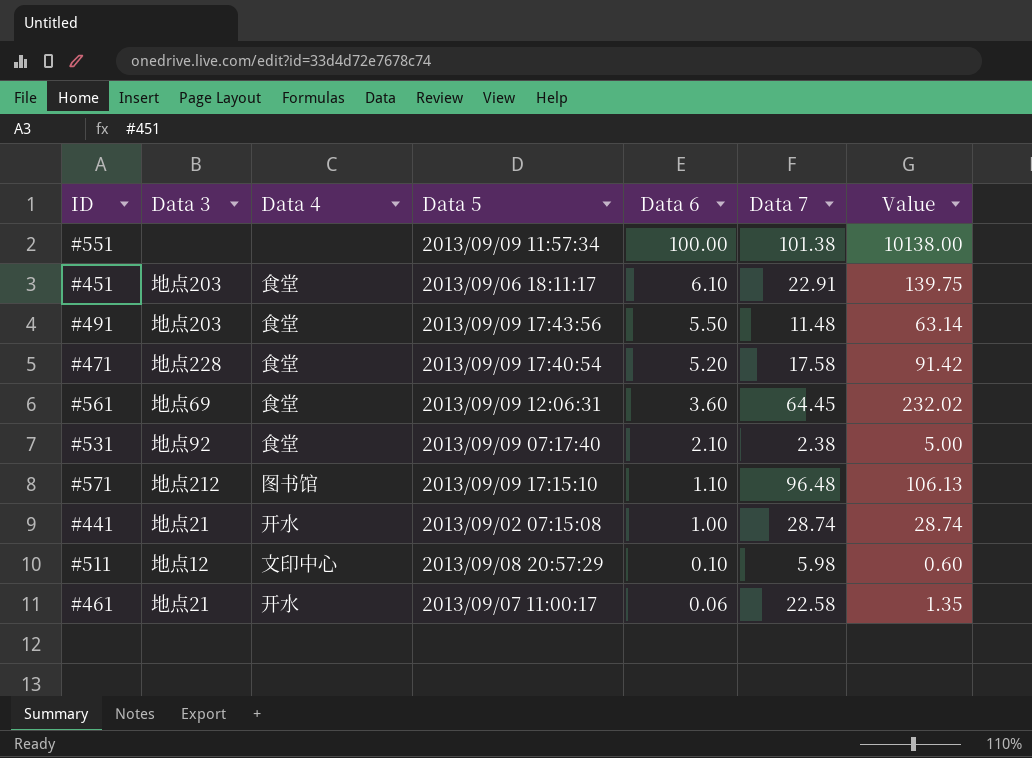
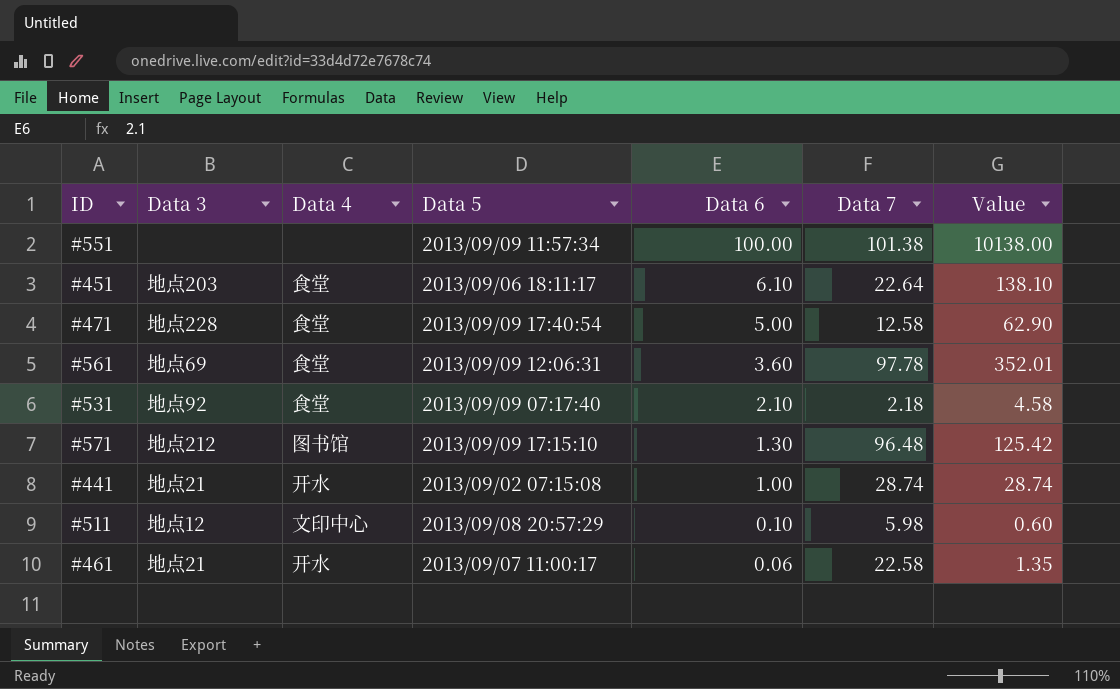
row #491: 地点203 | 食堂 | 2013/09/09 17:43:56 | 5.50 | 11.48 | 63.14 -> none
#451 | Data 7: 22.91 -> 22.64
#451 | Value: 139.75 -> 138.10
#471 | Data 6: 5.20 -> 5.00
#471 | Data 7: 17.58 -> 12.58
#471 | Value: 91.42 -> 62.90
#561 | Data 7: 64.45 -> 97.78
#561 | Value: 232.02 -> 352.01
#531 | Data 7: 2.38 -> 2.18
#531 | Value: 5.00 -> 4.58
#571 | Data 6: 1.10 -> 1.30
#571 | Value: 106.13 -> 125.42

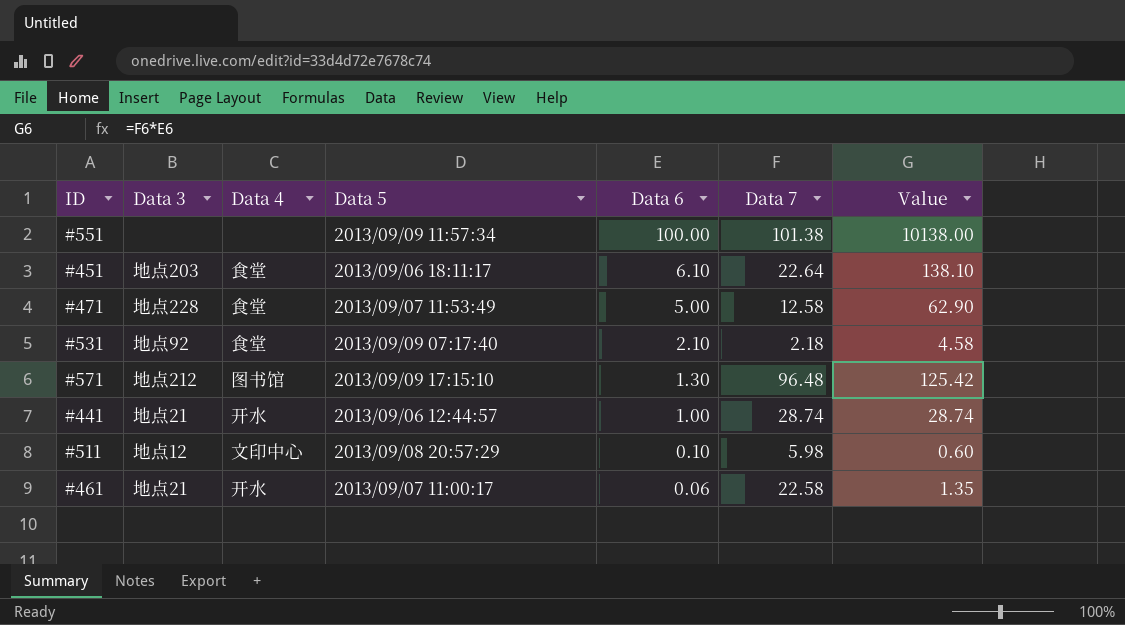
row #561: 地点69 | 食堂 | 2013/09/09 12:06:31 | 3.60 | 97.78 | 352.01 -> none
#471 | Data 5: 2013/09/09 17:40:54 -> 2013/09/07 11:53:49
#441 | Data 5: 2013/09/02 07:15:08 -> 2013/09/06 12:44:57

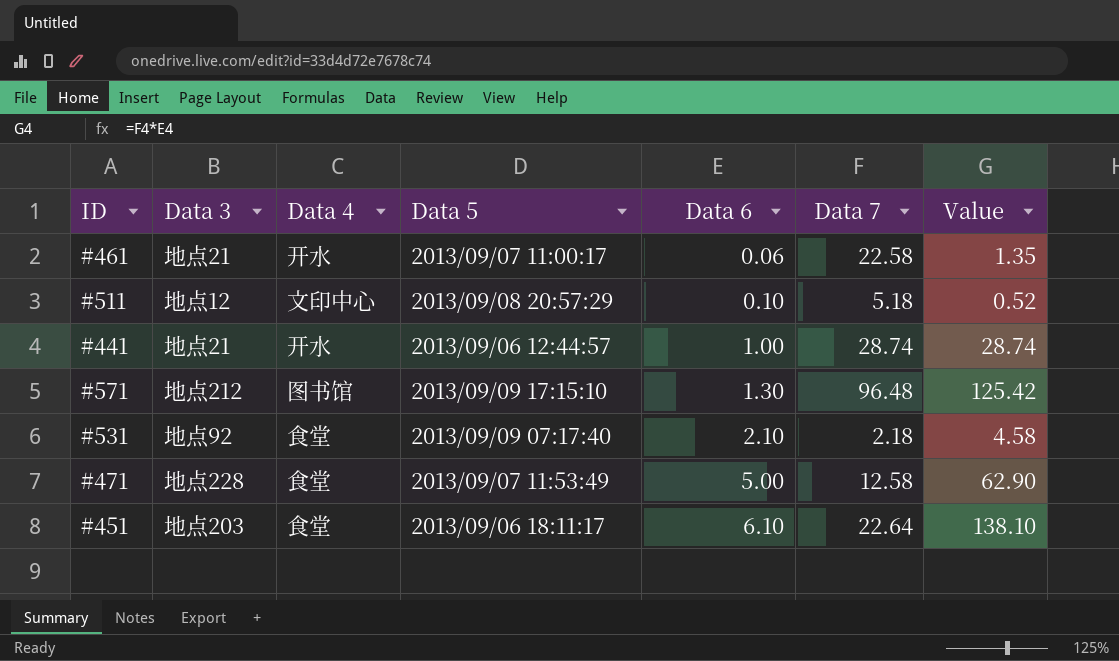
row order: Data 6 descending -> Data 6 ascending
row #551: none | none | 2013/09/09 11:57:34 | 100.00 | 101.38 | 10138.00 -> none
#511 | Data 7: 5.98 -> 5.18
#511 | Value: 0.60 -> 0.52

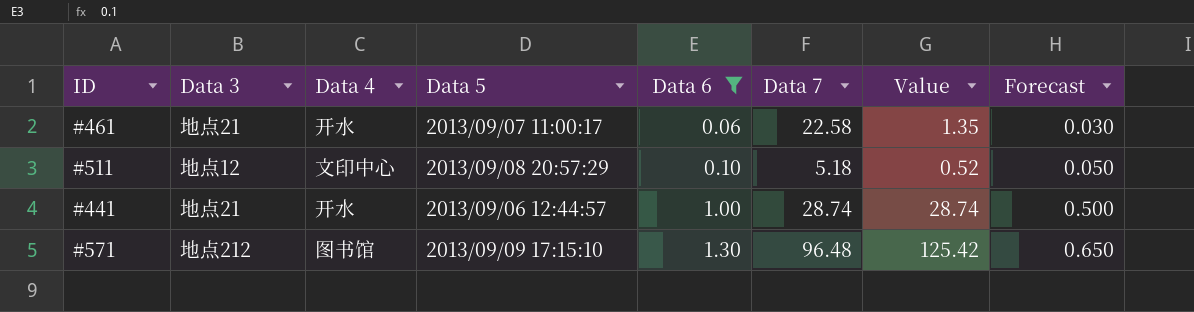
filter: none -> Data 6 <= 1.30
column Forecast | formula: none -> [Data 6] * 0.5

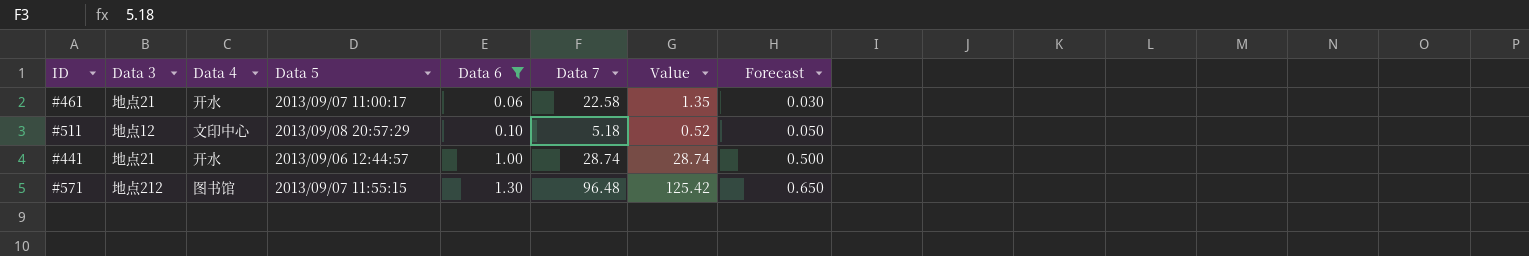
#571 | Data 5: 2013/09/09 17:15:10 -> 2013/09/07 11:55:15

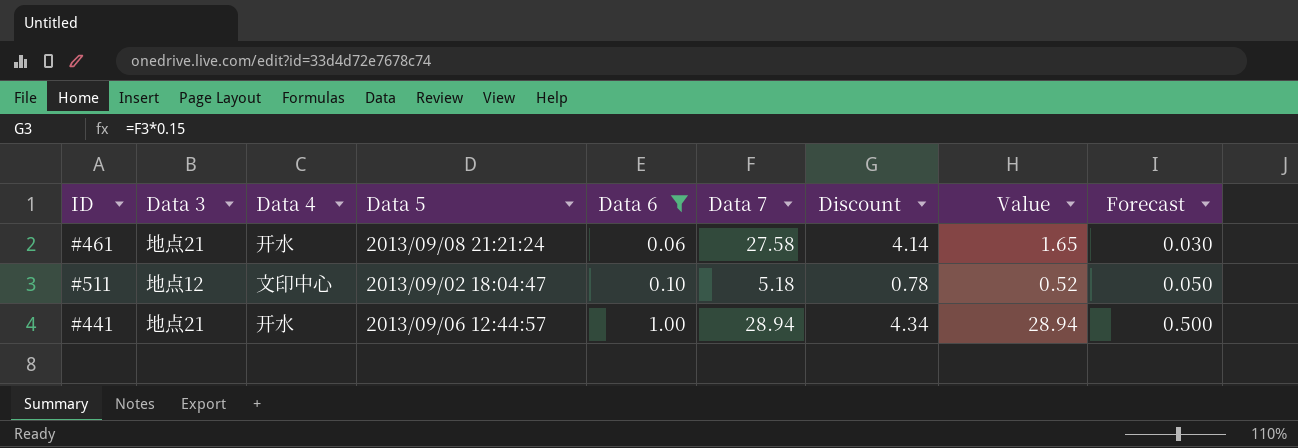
column Discount | formula: none -> [Data 7] * 0.15
row #571: 地点212 | 图书馆 | 2013/09/07 11:55:15 | 1.30 | 96.48 | 125.42 | 0.650 -> none
#461 | Data 5: 2013/09/07 11:00:17 -> 2013/09/08 21:21:24
#461 | Data 7: 22.58 -> 27.58
#461 | Value: 1.35 -> 1.65
#511 | Data 5: 2013/09/08 20:57:29 -> 2013/09/02 18:04:47
#441 | Data 7: 28.74 -> 28.94
#441 | Value: 28.74 -> 28.94

